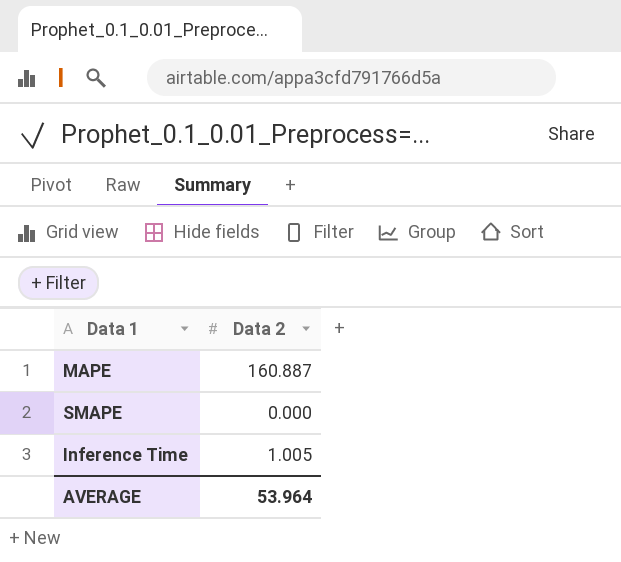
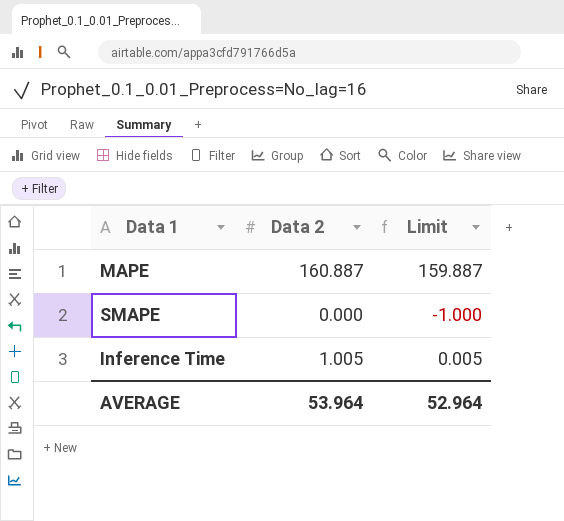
column Limit | formula: none -> [Data 2] - 1

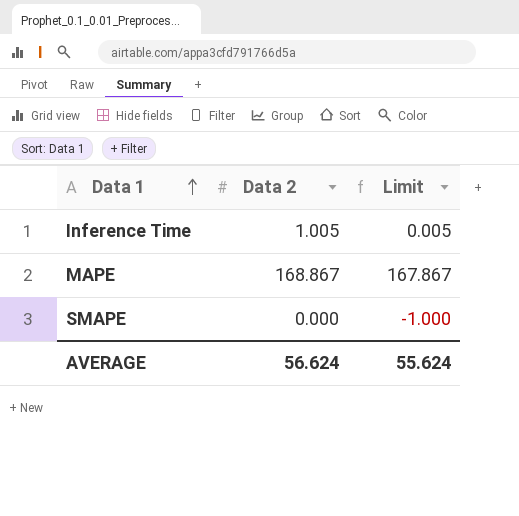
row order: none -> Data 1 ascending
MAPE | Data 2: 160.887 -> 168.867
MAPE | Limit: 159.887 -> 167.867
AVERAGE | Data 2: 53.964 -> 56.624
AVERAGE | Limit: 52.964 -> 55.624

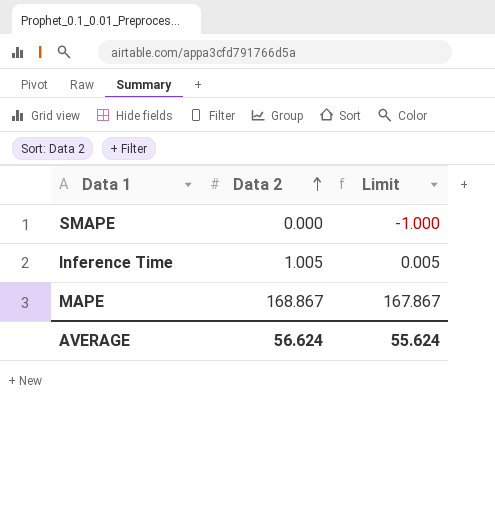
row order: Data 1 ascending -> Data 2 ascending

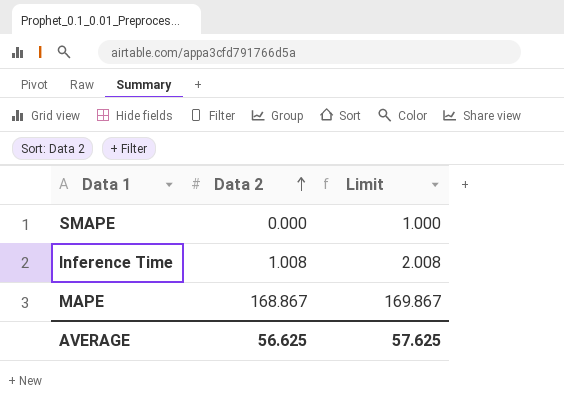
column Limit | formula: [Data 2] - 1 -> [Data 2] + 1
Inference Time | Data 2: 1.005 -> 1.008
AVERAGE | Data 2: 56.624 -> 56.625
AVERAGE | Limit: 55.624 -> 57.625

